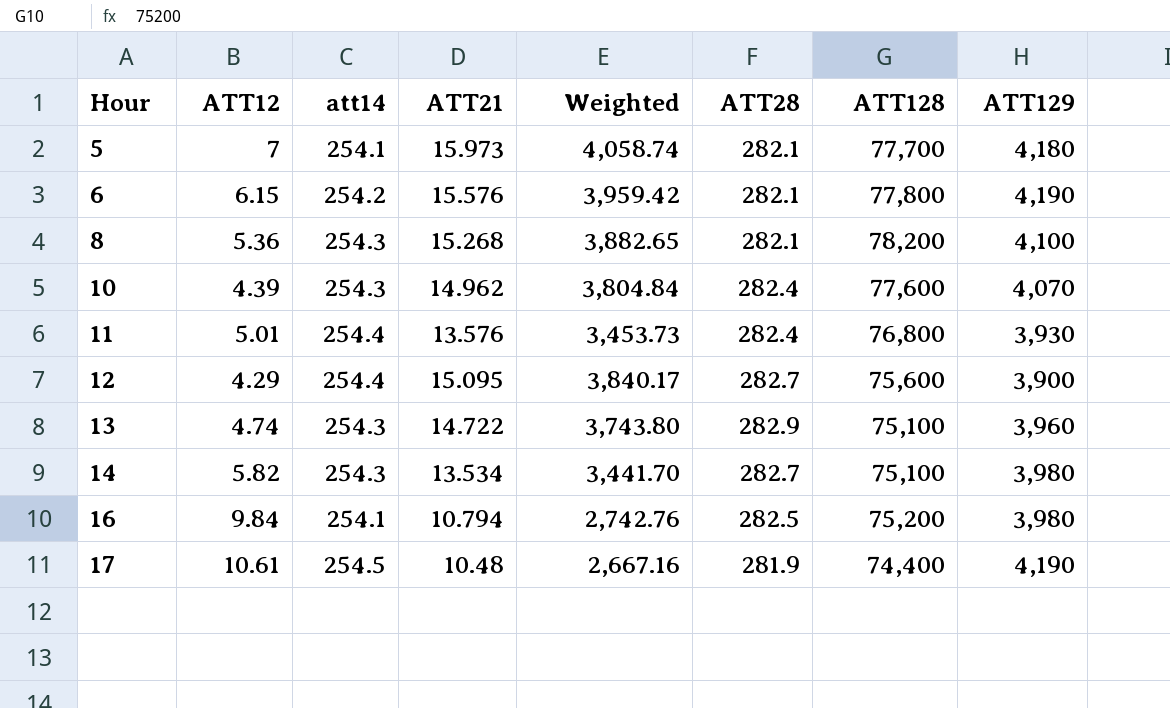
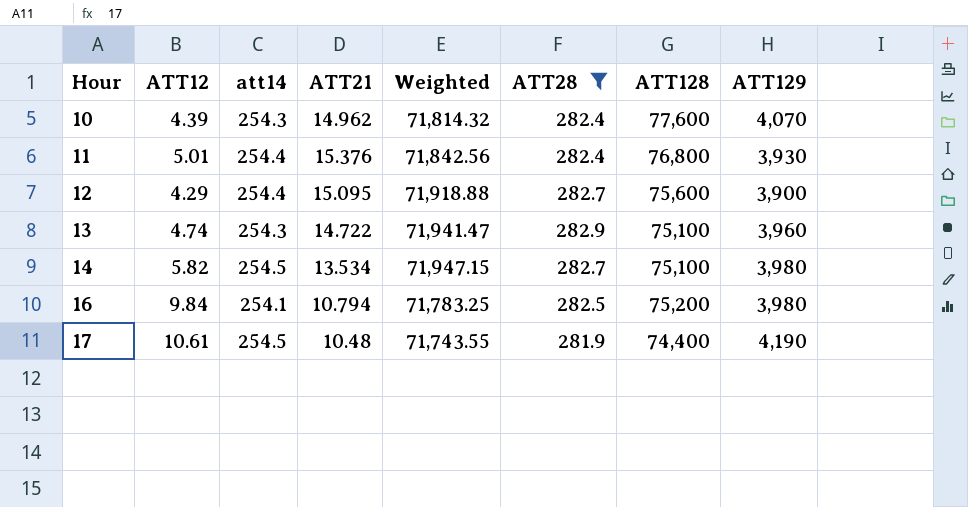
filter: none -> ATT28 != 282.1
column Weighted | formula: [att14] * [ATT21] -> [att14] * [ATT28]
11 | ATT21: 13.576 -> 15.376
14 | att14: 254.3 -> 254.5

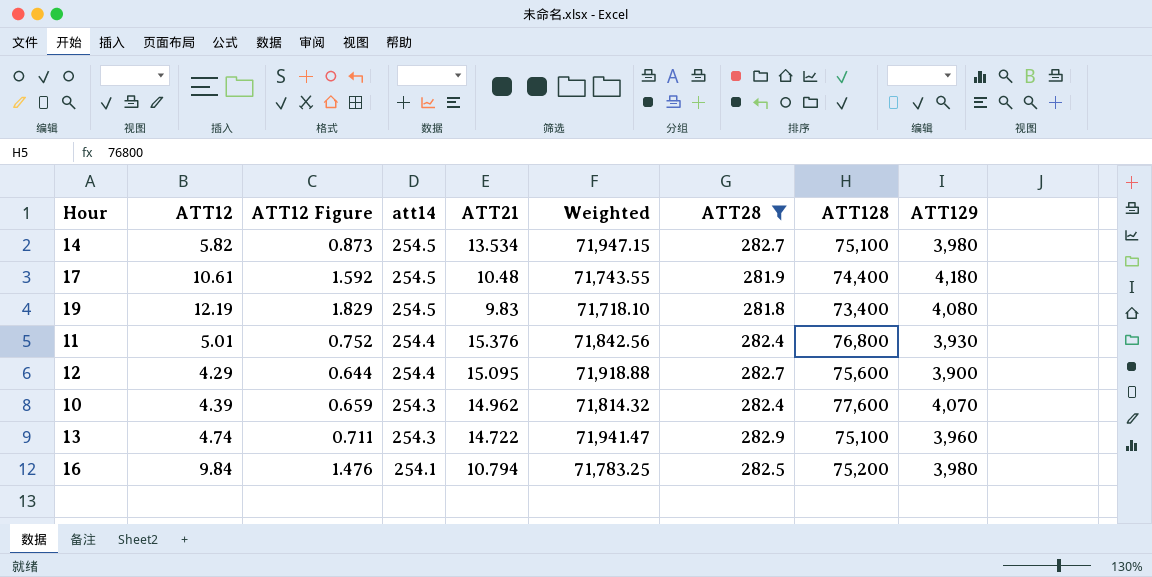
row order: Hour ascending -> att14 descending
column ATT12 Figure | formula: none -> [ATT12] * 0.15
17 | ATT129: 4,190 -> 4,180
row 19: none -> 12.19 | 1.829 | 254.5 | 9.83 | 71,718.10 | 281.8 | 73,400 | 4,080

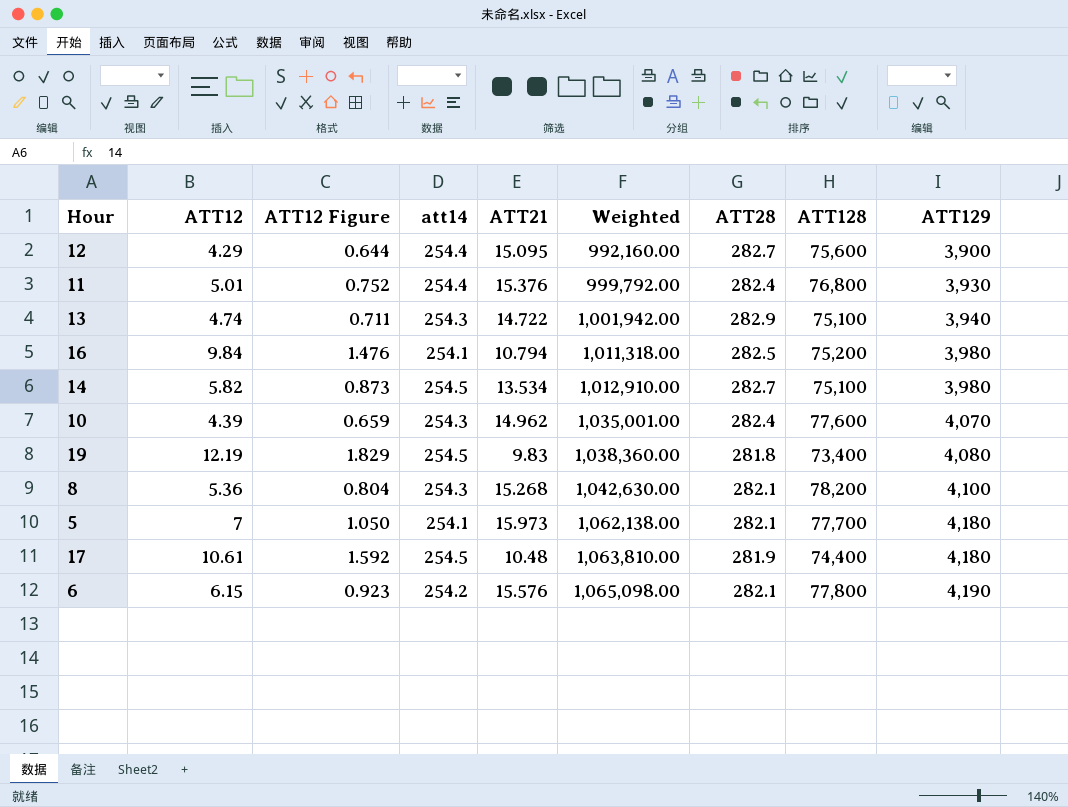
filter: ATT28 != 282.1 -> none
row order: att14 descending -> Weighted ascending
column Weighted | formula: [att14] * [ATT28] -> [att14] * [ATT129]
13 | ATT129: 3,960 -> 3,940

